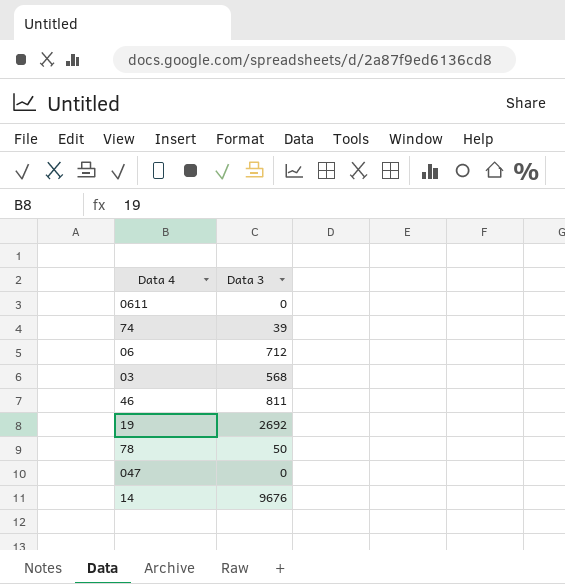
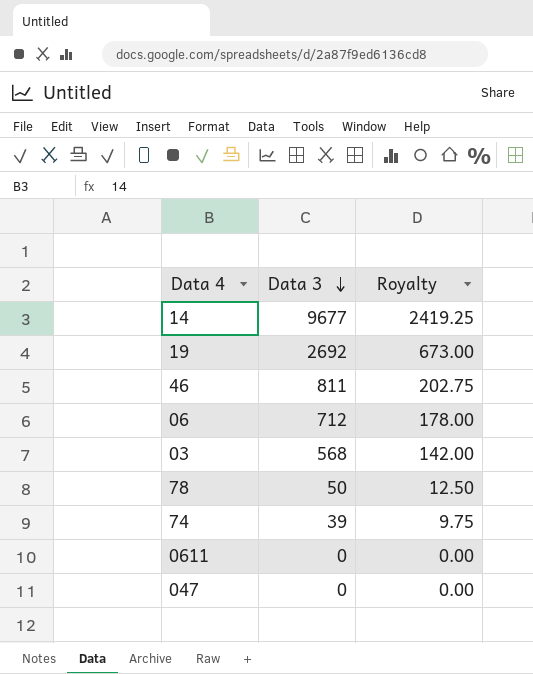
row order: none -> Data 3 descending
column Royalty | formula: none -> [Data 3] * 0.25
14 | Data 3: 9676 -> 9677

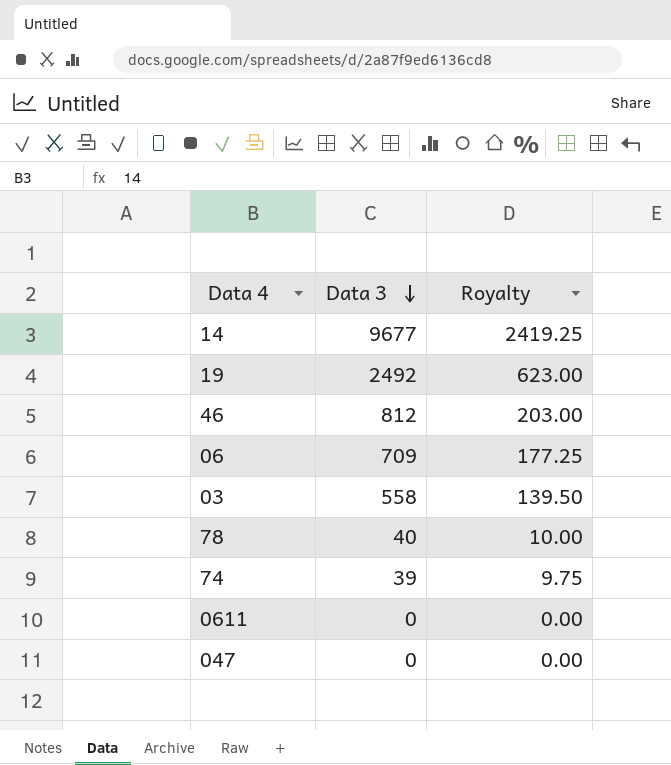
19 | Data 3: 2692 -> 2492
19 | Royalty: 673.00 -> 623.00
46 | Data 3: 811 -> 812
46 | Royalty: 202.75 -> 203.00
06 | Data 3: 712 -> 709
06 | Royalty: 178.00 -> 177.25
03 | Data 3: 568 -> 558
03 | Royalty: 142.00 -> 139.50
78 | Data 3: 50 -> 40
78 | Royalty: 12.50 -> 10.00

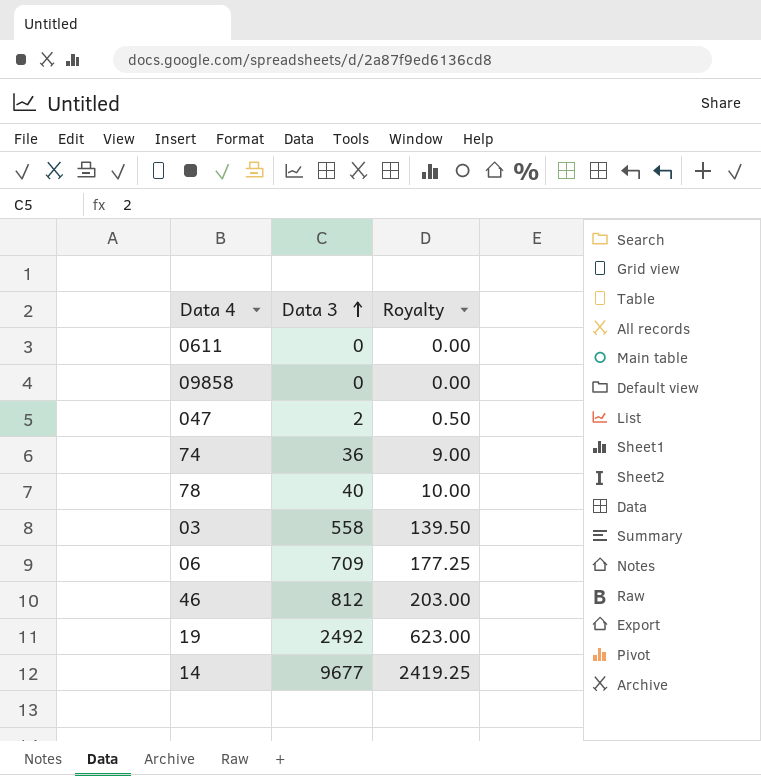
row order: Data 3 descending -> Data 3 ascending
row 09858: none -> 0 | 0.00
047 | Data 3: 0 -> 2
047 | Royalty: 0.00 -> 0.50
74 | Data 3: 39 -> 36
74 | Royalty: 9.75 -> 9.00

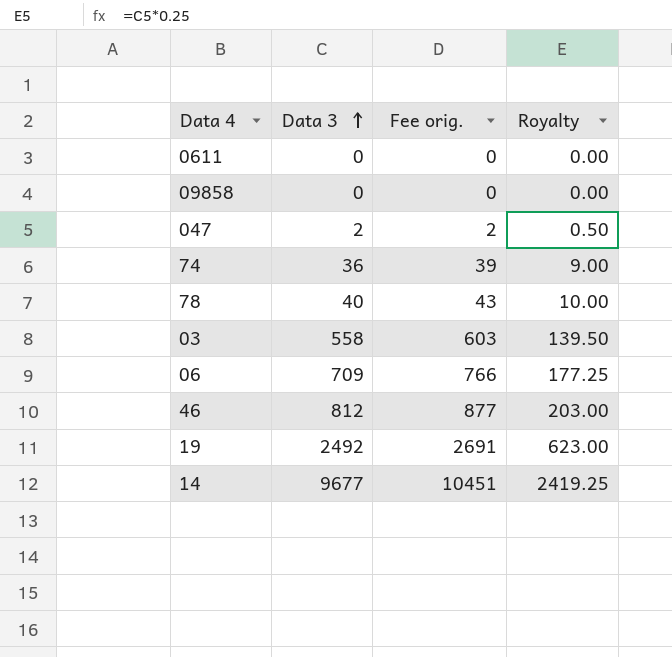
column Fee orig. | formula: none -> [Data 3] * 1.08

